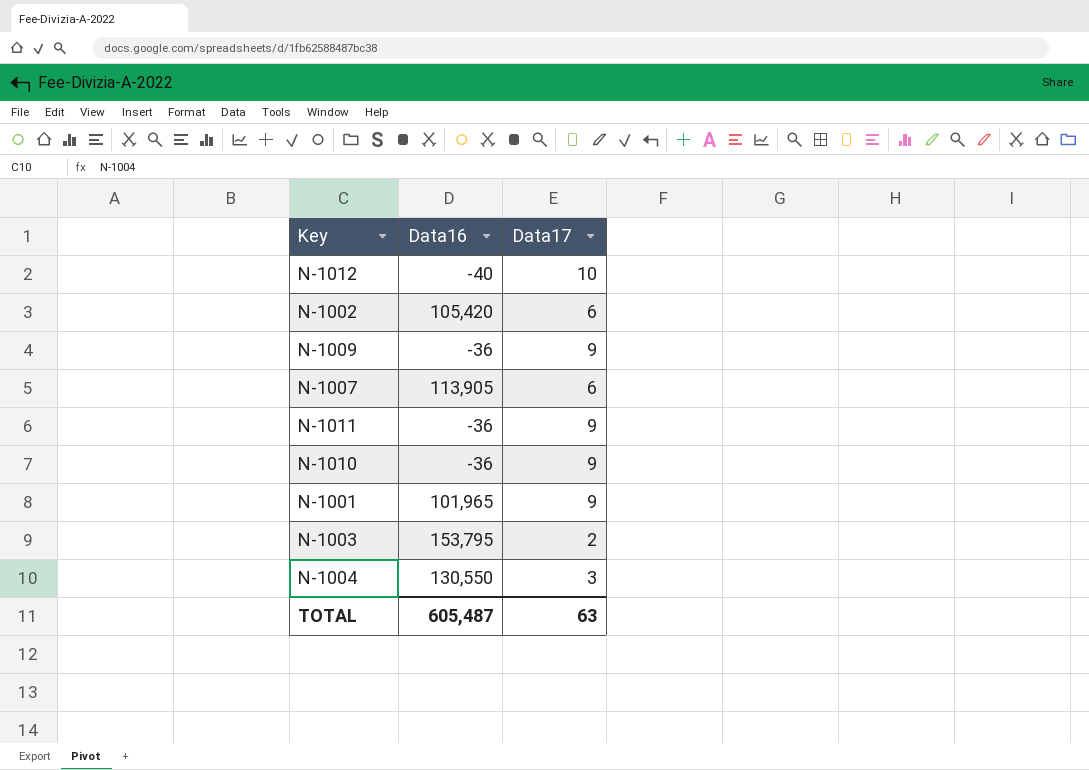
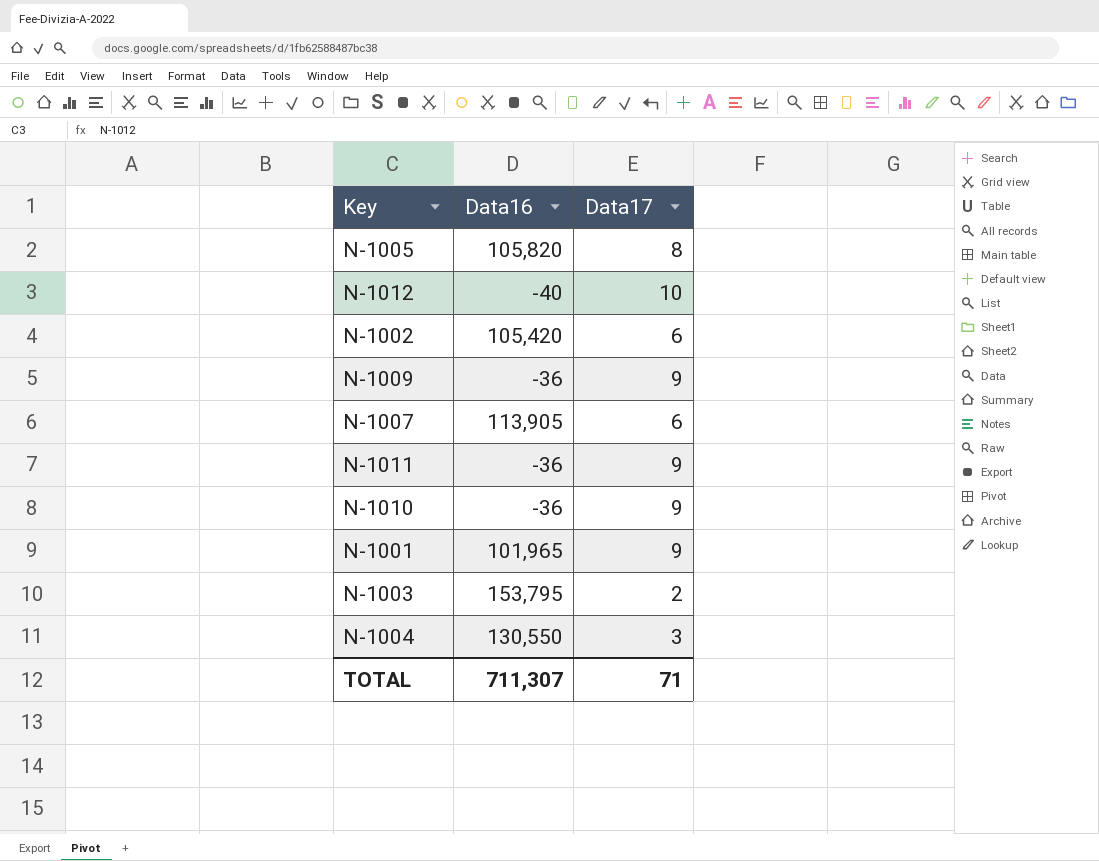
row N-1005: none -> 105,820 | 8
TOTAL | Data16: 605,487 -> 711,307
TOTAL | Data17: 63 -> 71

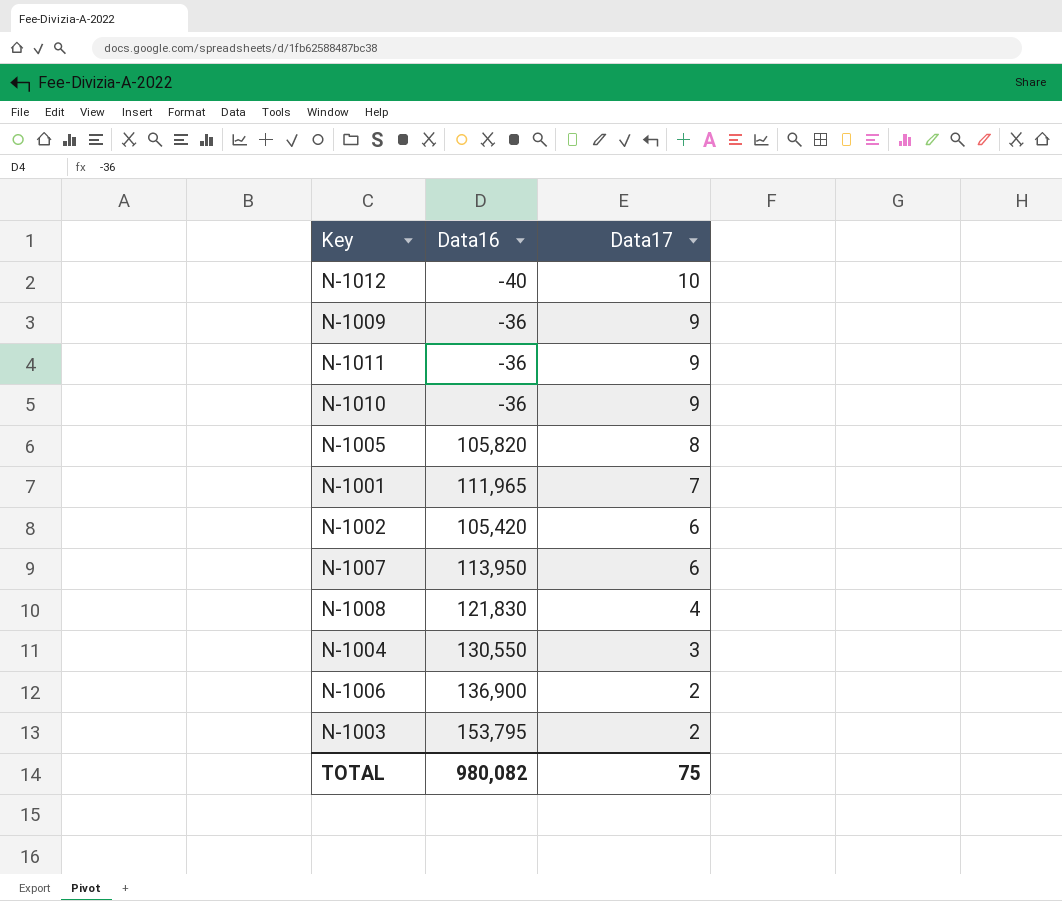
row order: none -> Data17 descending
N-1001 | Data16: 101,965 -> 111,965
N-1001 | Data17: 9 -> 7
N-1007 | Data16: 113,905 -> 113,950
row N-1008: none -> 121,830 | 4
row N-1006: none -> 136,900 | 2
TOTAL | Data16: 711,307 -> 980,082
TOTAL | Data17: 71 -> 75

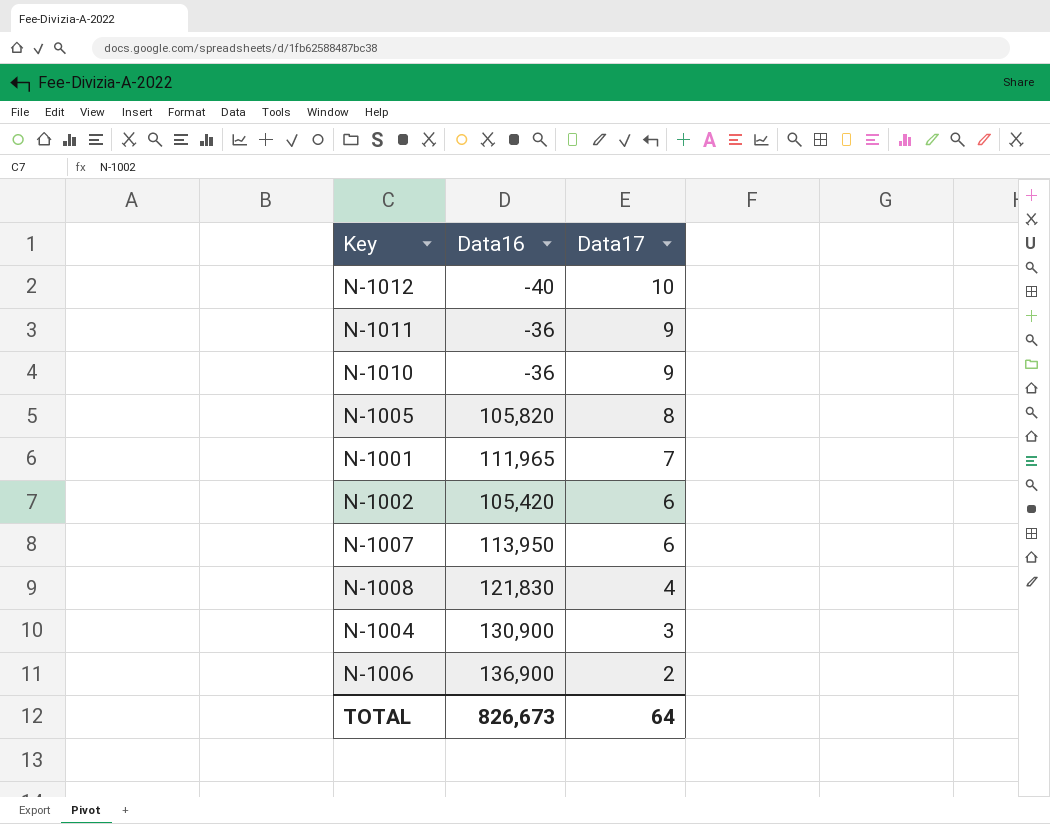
row N-1009: -36 | 9 -> none
row N-1003: 153,795 | 2 -> none
N-1004 | Data16: 130,550 -> 130,900
TOTAL | Data16: 980,082 -> 826,673
TOTAL | Data17: 75 -> 64

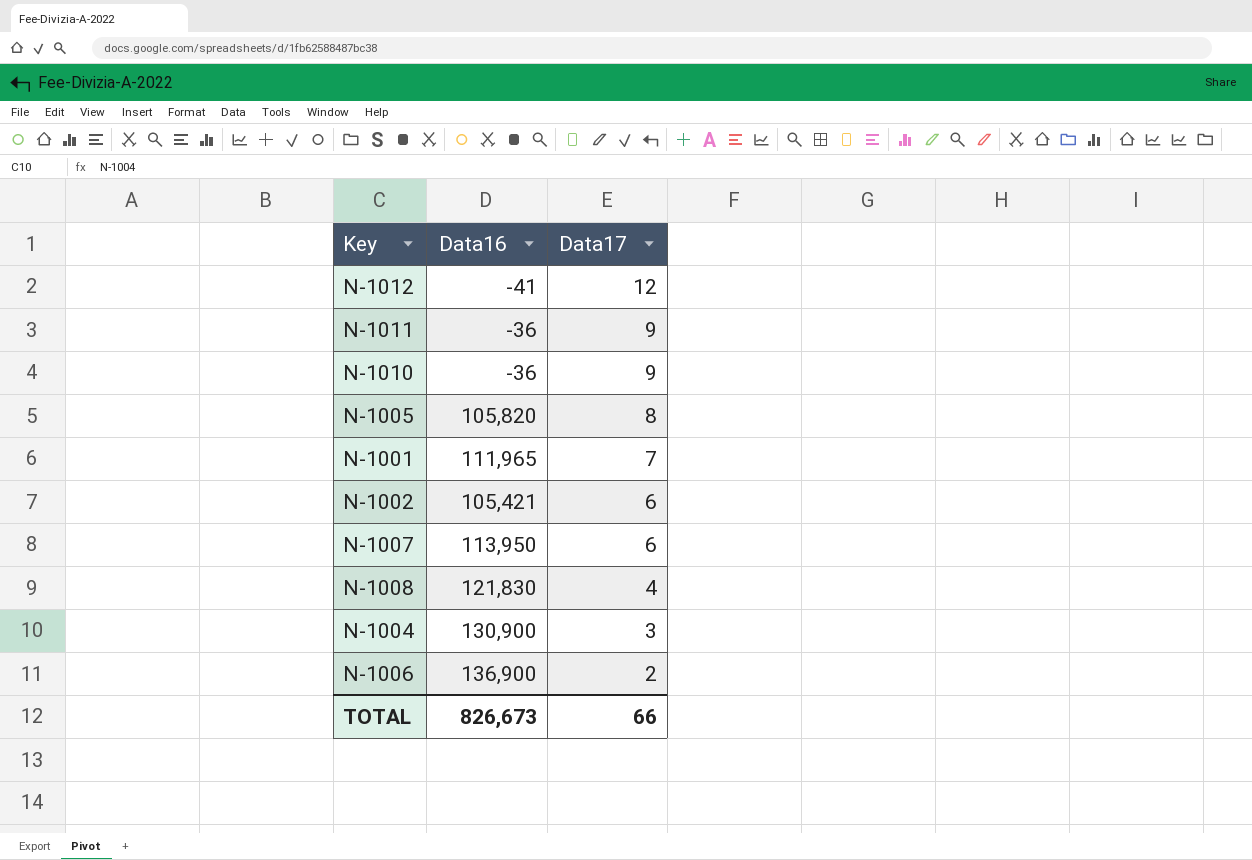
N-1012 | Data16: -40 -> -41
N-1012 | Data17: 10 -> 12
N-1002 | Data16: 105,420 -> 105,421
TOTAL | Data17: 64 -> 66

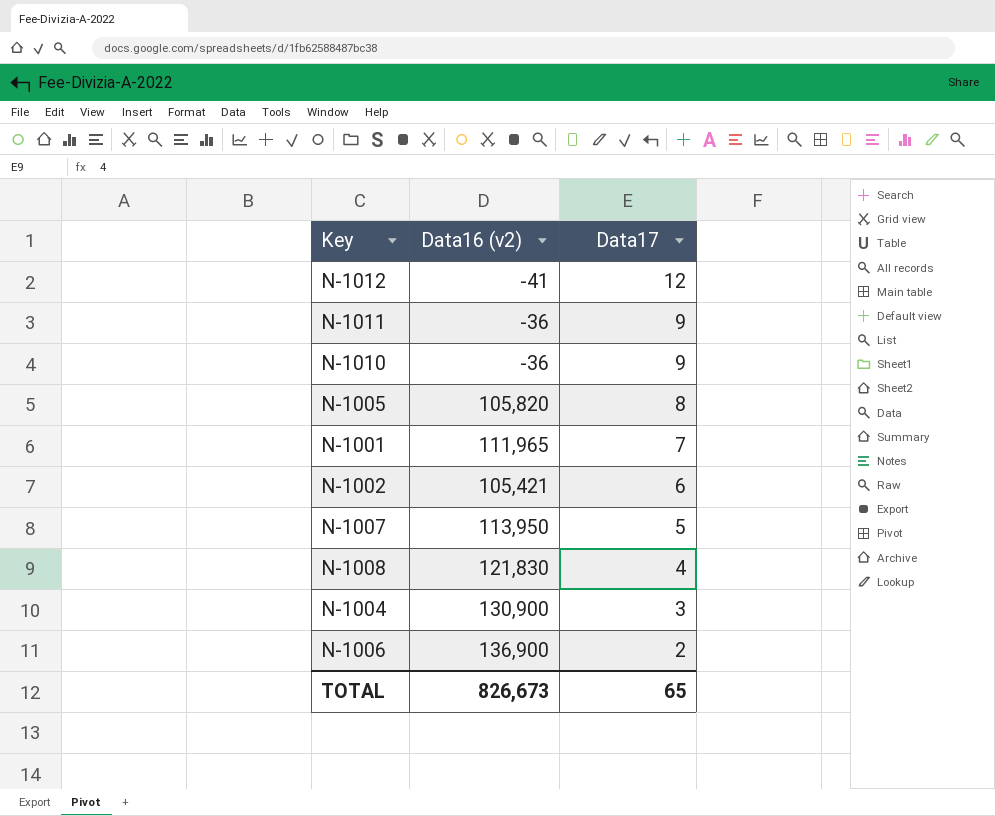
column name: Data16 -> Data16 (v2)
N-1007 | Data17: 6 -> 5
TOTAL | Data17: 66 -> 65

